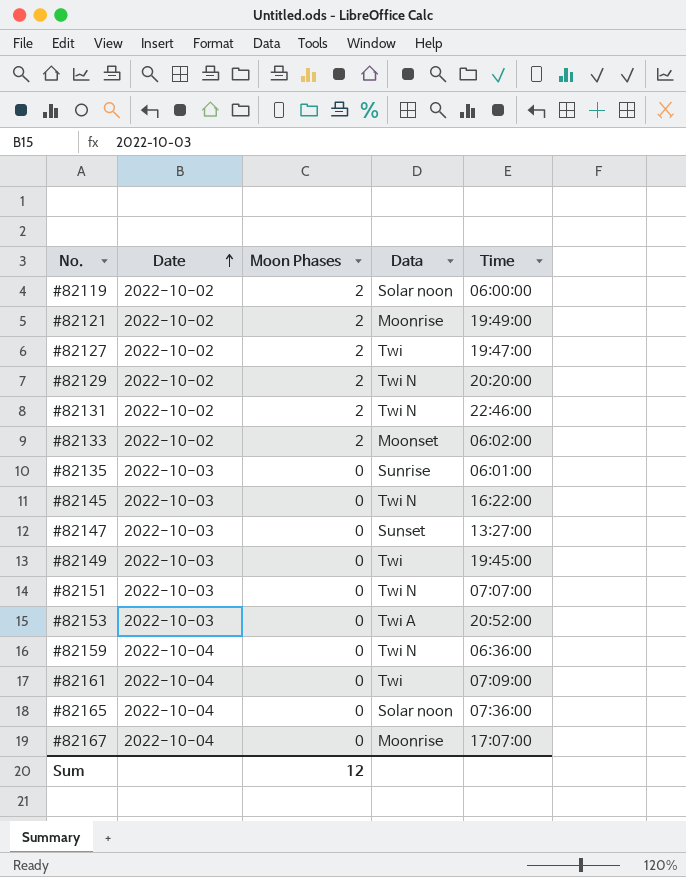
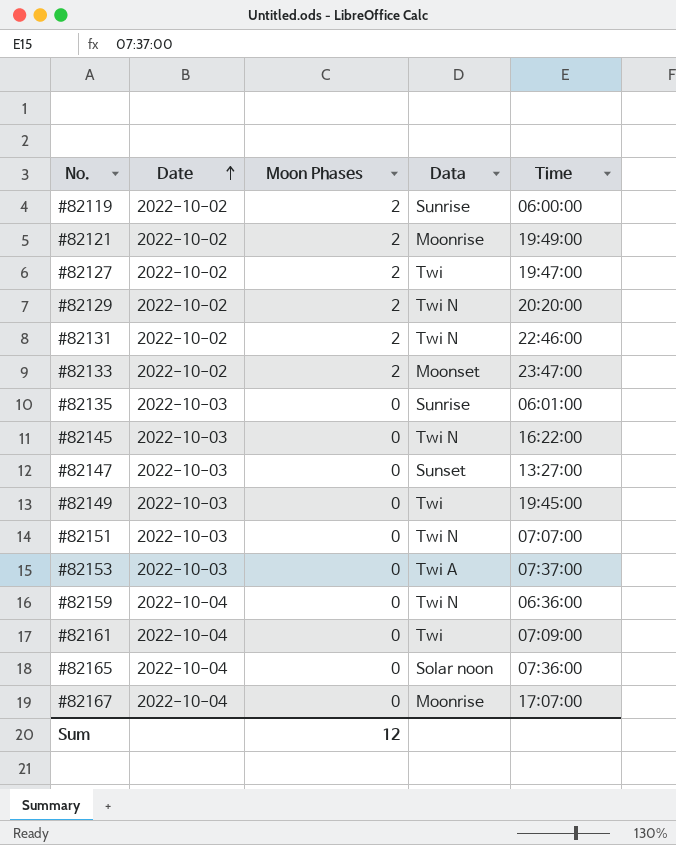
#82119 | Data: Solar noon -> Sunrise
#82133 | Time: 06:02:00 -> 23:47:00
#82153 | Time: 20:52:00 -> 07:37:00

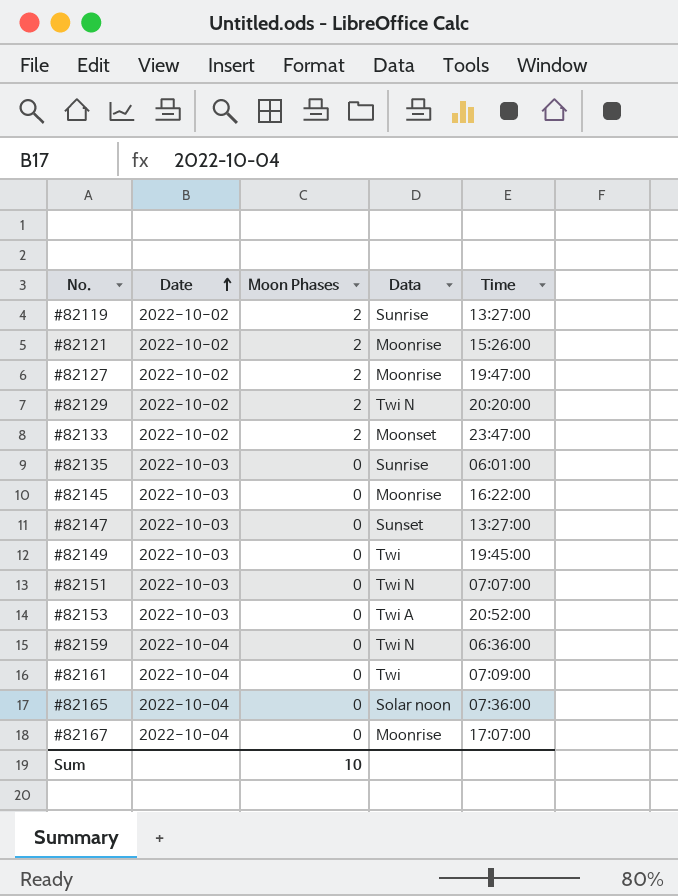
row #82131: 2022-10-02 | 2 | Twi N | 22:46:00 -> none
#82119 | Time: 06:00:00 -> 13:27:00
#82121 | Time: 19:49:00 -> 15:26:00
#82127 | Data: Twi -> Moonrise
#82145 | Data: Twi N -> Moonrise
#82153 | Time: 07:37:00 -> 20:52:00
Sum | Moon Phases: 12 -> 10

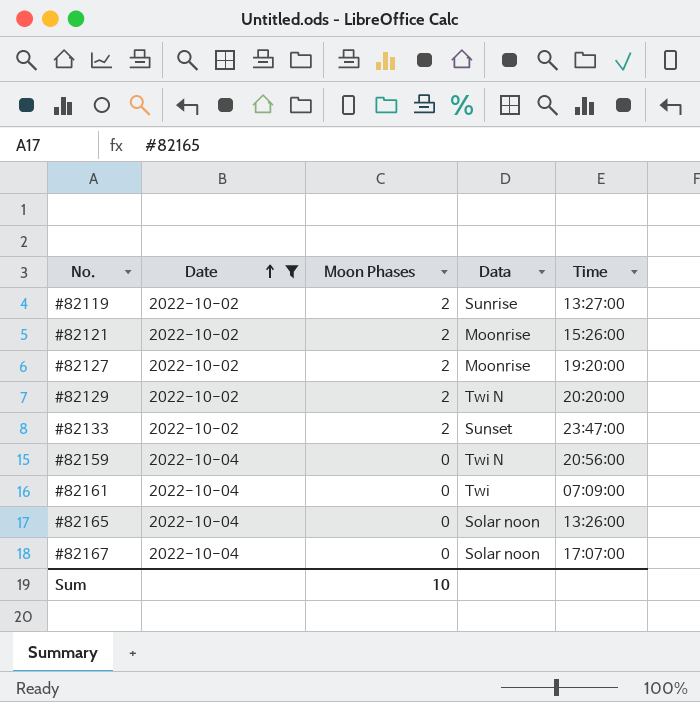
filter: none -> Date != 2022-10-03
#82127 | Time: 19:47:00 -> 19:20:00
#82133 | Data: Moonset -> Sunset
#82159 | Time: 06:36:00 -> 20:56:00
#82165 | Time: 07:36:00 -> 13:26:00
#82167 | Data: Moonrise -> Solar noon

